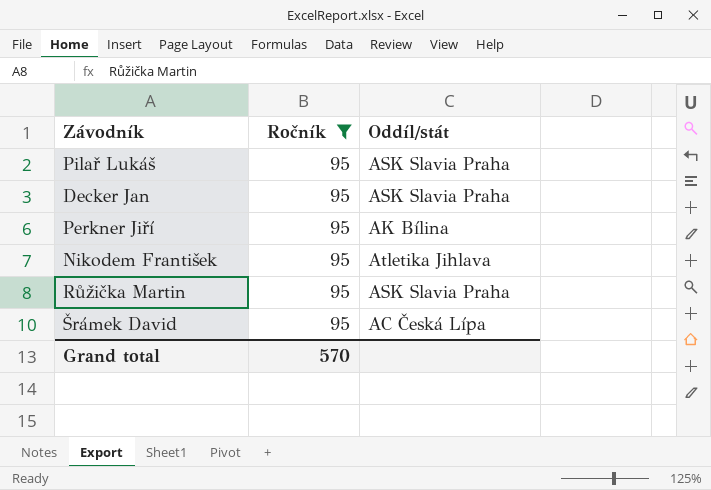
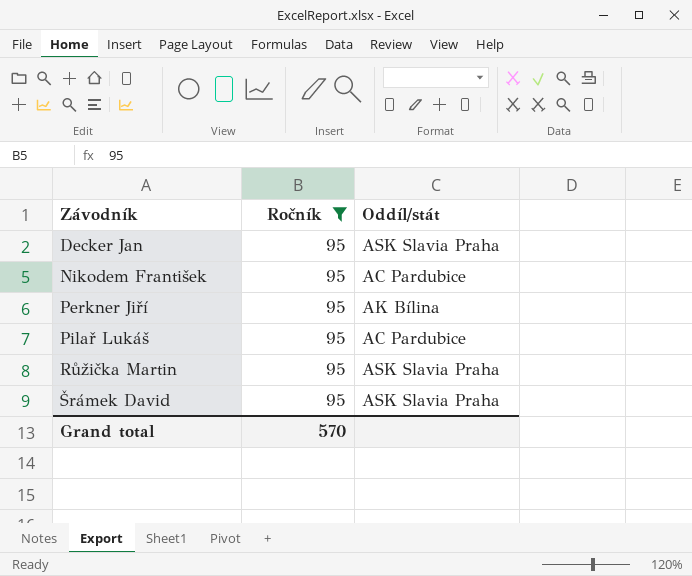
row order: none -> Závodník ascending
Nikodem František | Oddíl/stát: Atletika Jihlava -> AC Pardubice
Pilař Lukáš | Oddíl/stát: ASK Slavia Praha -> AC Pardubice
Šrámek David | Oddíl/stát: AC Česká Lípa -> ASK Slavia Praha

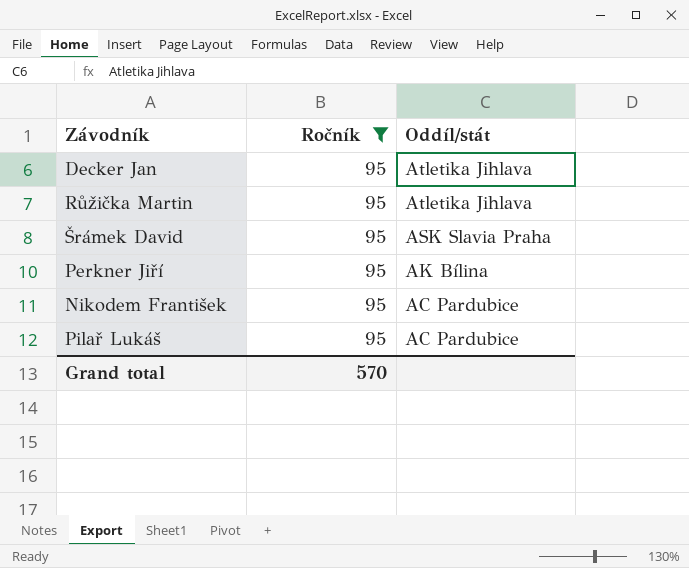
row order: Závodník ascending -> Oddíl/stát descending
Decker Jan | Oddíl/stát: ASK Slavia Praha -> Atletika Jihlava
Růžička Martin | Oddíl/stát: ASK Slavia Praha -> Atletika Jihlava

